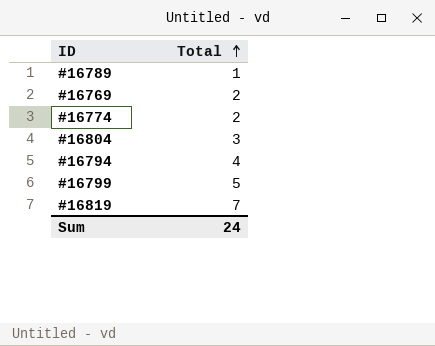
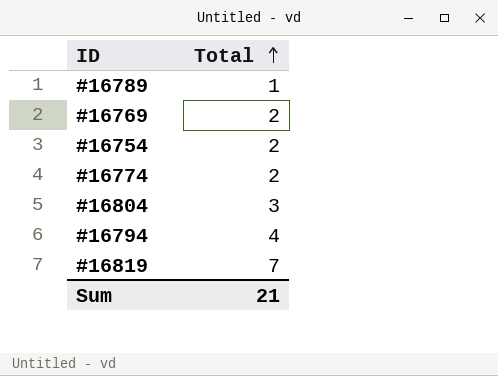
row #16799: 5 -> none
row #16754: none -> 2
Sum | Total: 24 -> 21

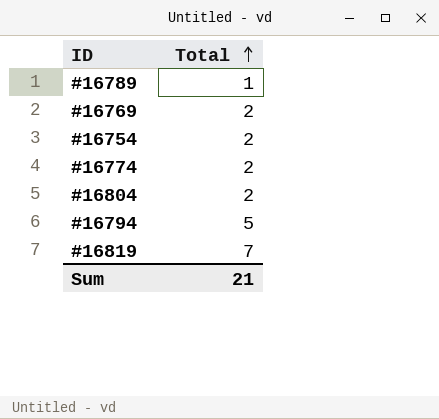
#16804 | Total: 3 -> 2
#16794 | Total: 4 -> 5

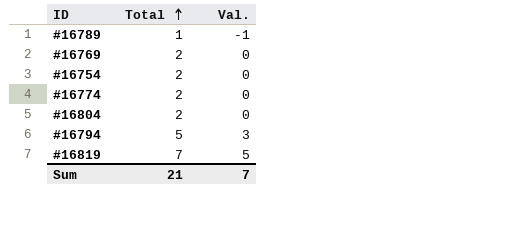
column Val. | formula: none -> [Total] - 2

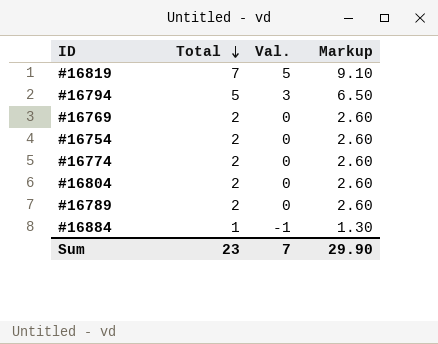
row order: Total ascending -> Total descending
column Markup | formula: none -> [Total] * 1.3
#16789 | Total: 1 -> 2
#16789 | Val.: -1 -> 0
row #16884: none -> 1 | -1 | 1.30
Sum | Total: 21 -> 23

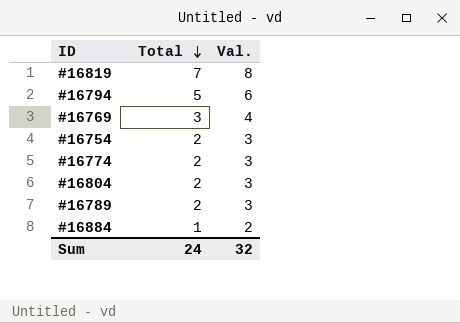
column Markup | formula: [Total] * 1.3 -> none
column Val. | formula: [Total] - 2 -> [Total] + 1
#16769 | Total: 2 -> 3
Sum | Total: 23 -> 24
Sum | Val.: 7 -> 32

